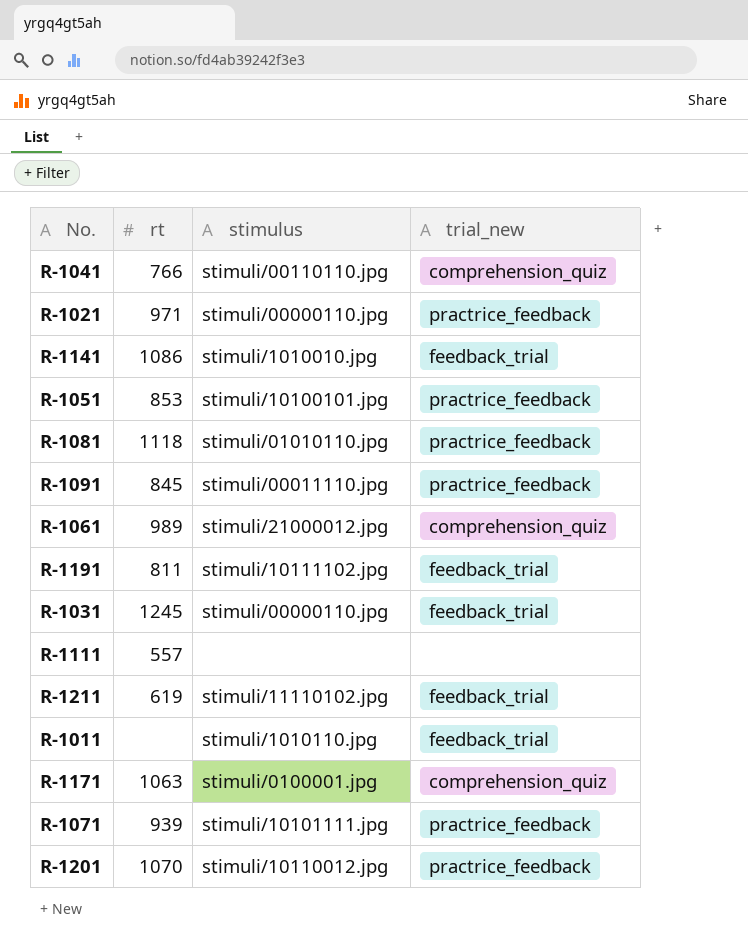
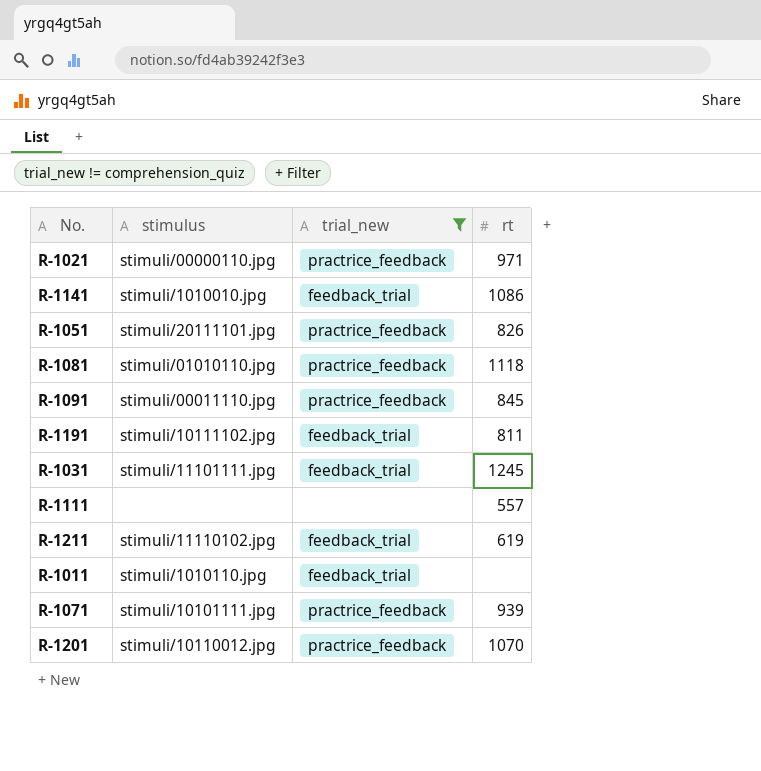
filter: none -> trial_new != comprehension_quiz
column rt | position: 2 -> 4
R-1051 | stimulus: stimuli/10100101.jpg -> stimuli/20111101.jpg
R-1051 | rt: 853 -> 826
R-1031 | stimulus: stimuli/00000110.jpg -> stimuli/11101111.jpg

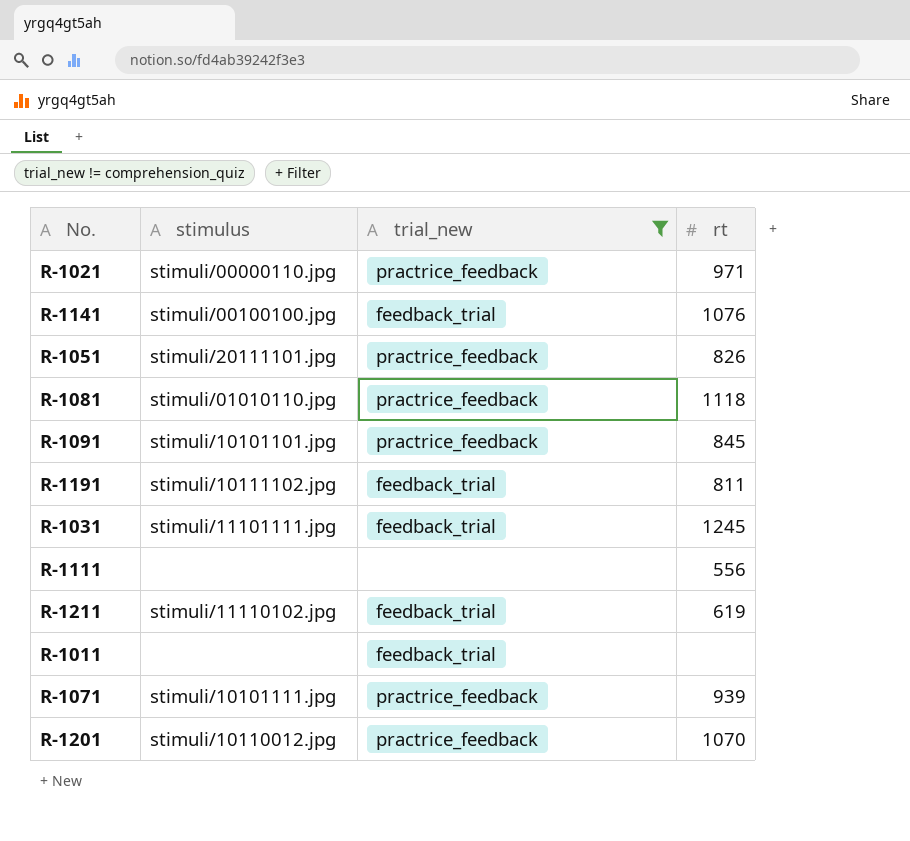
R-1141 | stimulus: stimuli/1010010.jpg -> stimuli/00100100.jpg
R-1141 | rt: 1086 -> 1076
R-1091 | stimulus: stimuli/00011110.jpg -> stimuli/10101101.jpg
R-1111 | rt: 557 -> 556
R-1011 | stimulus: stimuli/1010110.jpg -> none

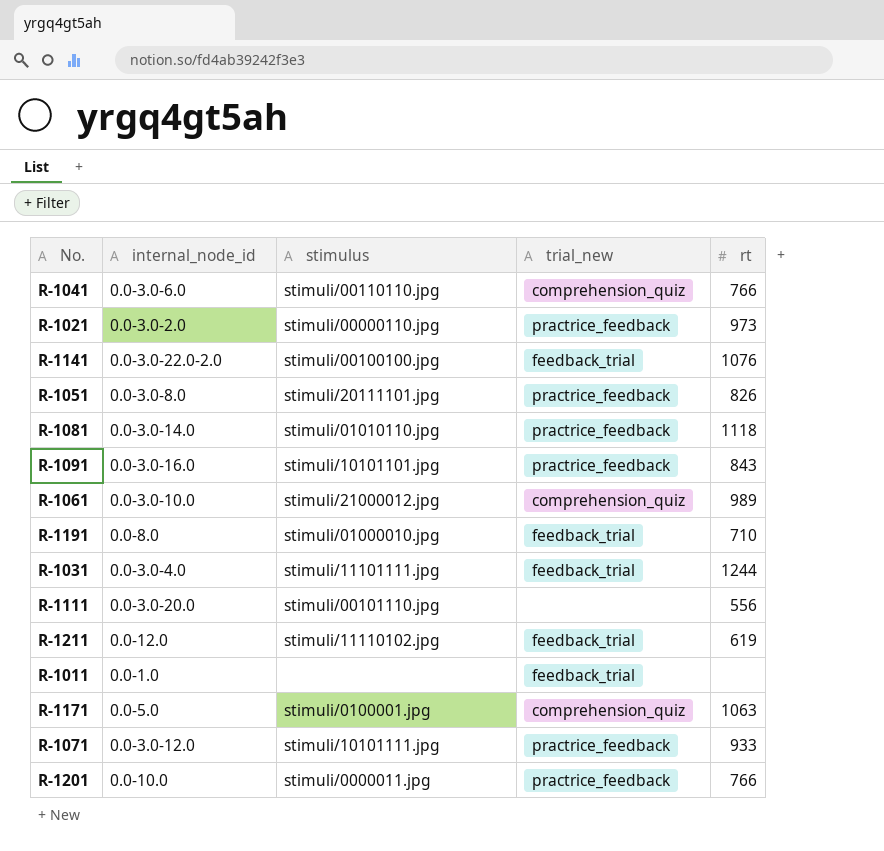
filter: trial_new != comprehension_quiz -> none
column internal_node_id | position: none -> 2
R-1021 | rt: 971 -> 973
R-1091 | rt: 845 -> 843
R-1191 | stimulus: stimuli/10111102.jpg -> stimuli/01000010.jpg
R-1191 | rt: 811 -> 710
R-1031 | rt: 1245 -> 1244
R-1111 | stimulus: none -> stimuli/00101110.jpg
R-1071 | rt: 939 -> 933
R-1201 | stimulus: stimuli/10110012.jpg -> stimuli/0000011.jpg
R-1201 | rt: 1070 -> 766

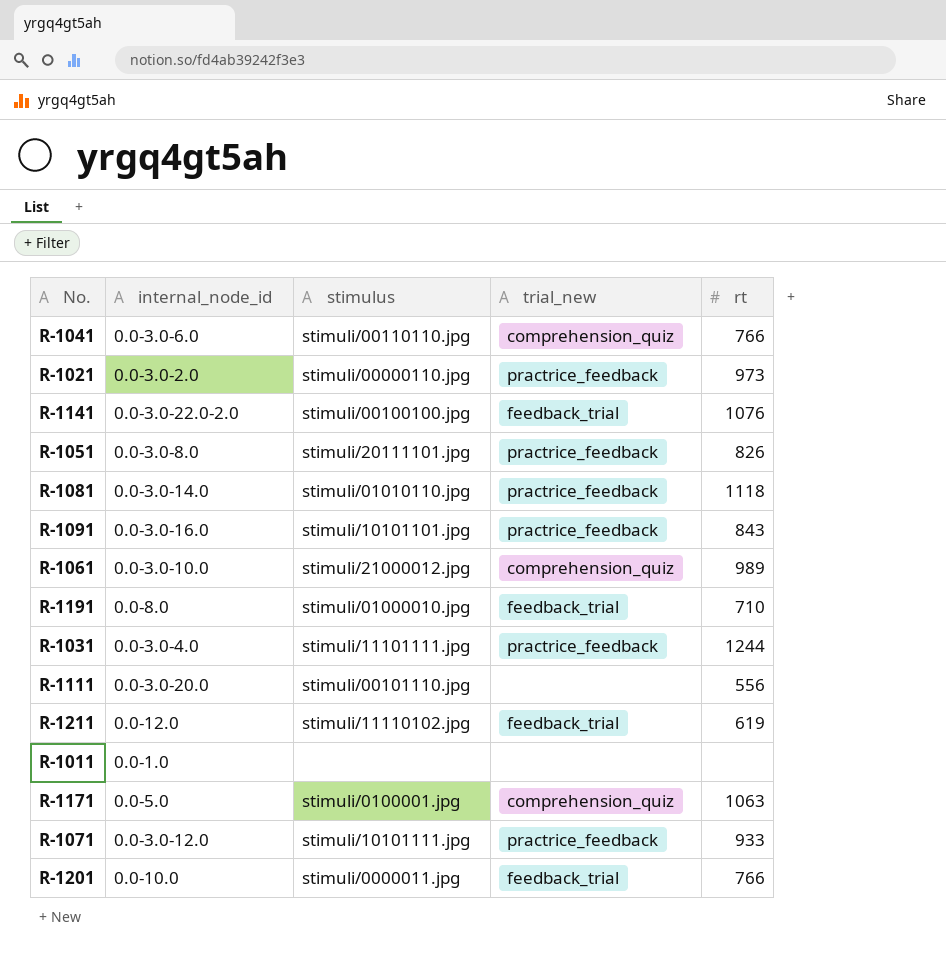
R-1031 | trial_new: feedback_trial -> practrice_feedback
R-1011 | trial_new: feedback_trial -> none
R-1201 | trial_new: practrice_feedback -> feedback_trial

